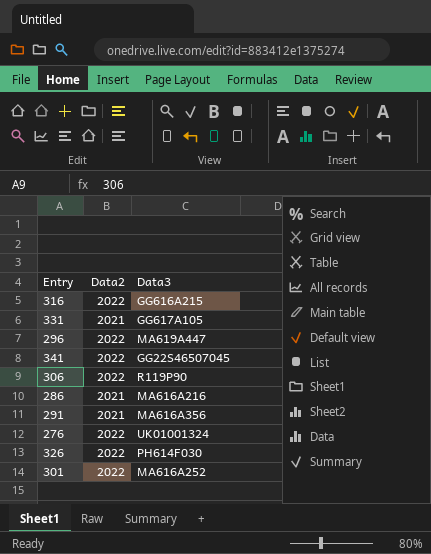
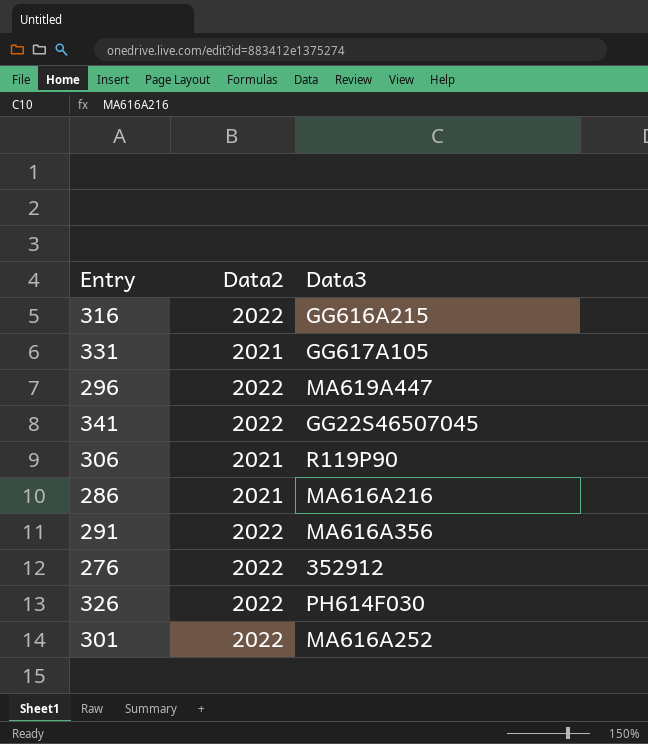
306 | Data2: 2022 -> 2021
291 | Data2: 2021 -> 2022
276 | Data3: UK01001324 -> 352912

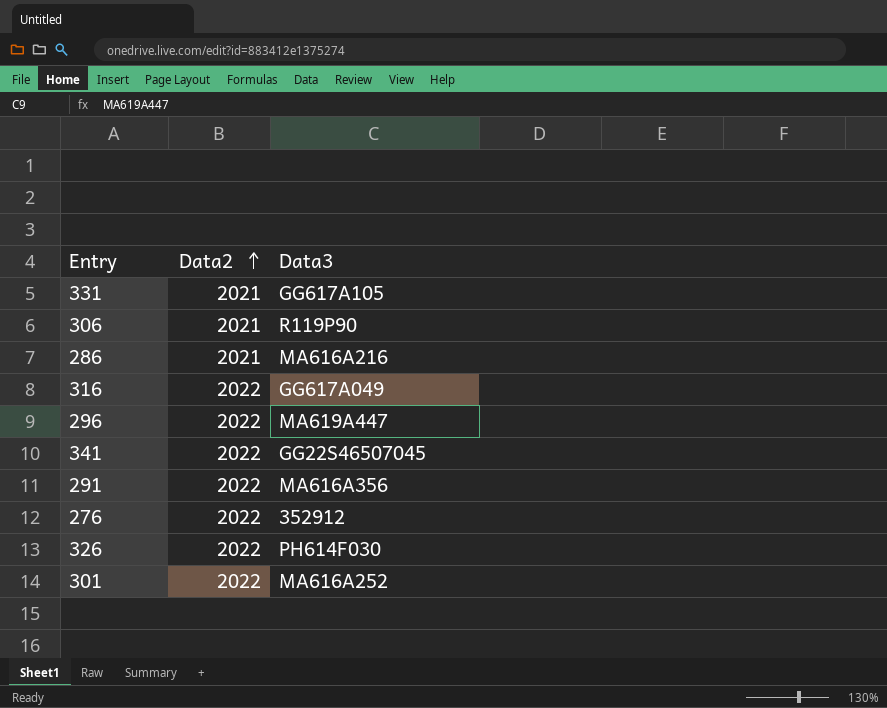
row order: none -> Data2 ascending
316 | Data3: GG616A215 -> GG617A049

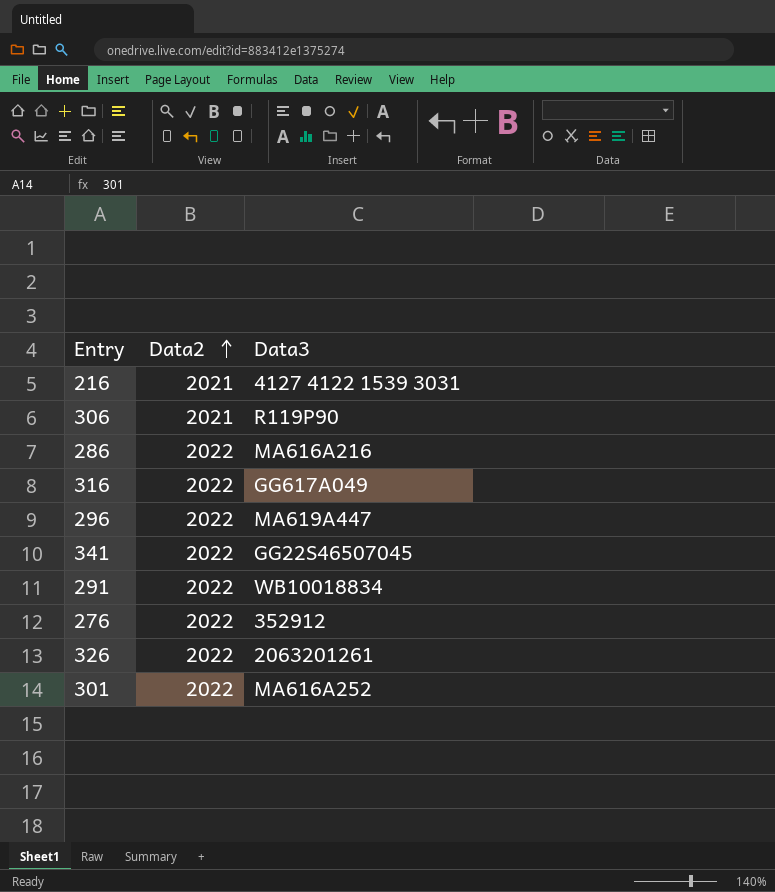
row 331: 2021 | GG617A105 -> none
row 216: none -> 2021 | 4127 4122 1539 3031
286 | Data2: 2021 -> 2022
291 | Data3: MA616A356 -> WB10018834
326 | Data3: PH614F030 -> 2063201261

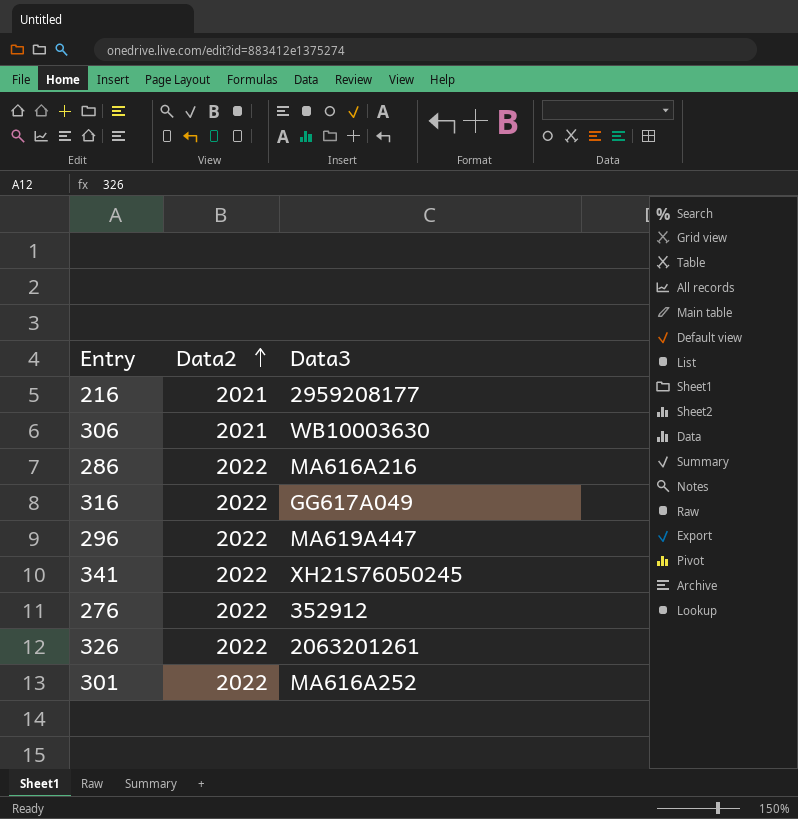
row 291: 2022 | WB10018834 -> none
216 | Data3: 4127 4122 1539 3031 -> 2959208177
306 | Data3: R119P90 -> WB10003630
341 | Data3: GG22S46507045 -> XH21S76050245

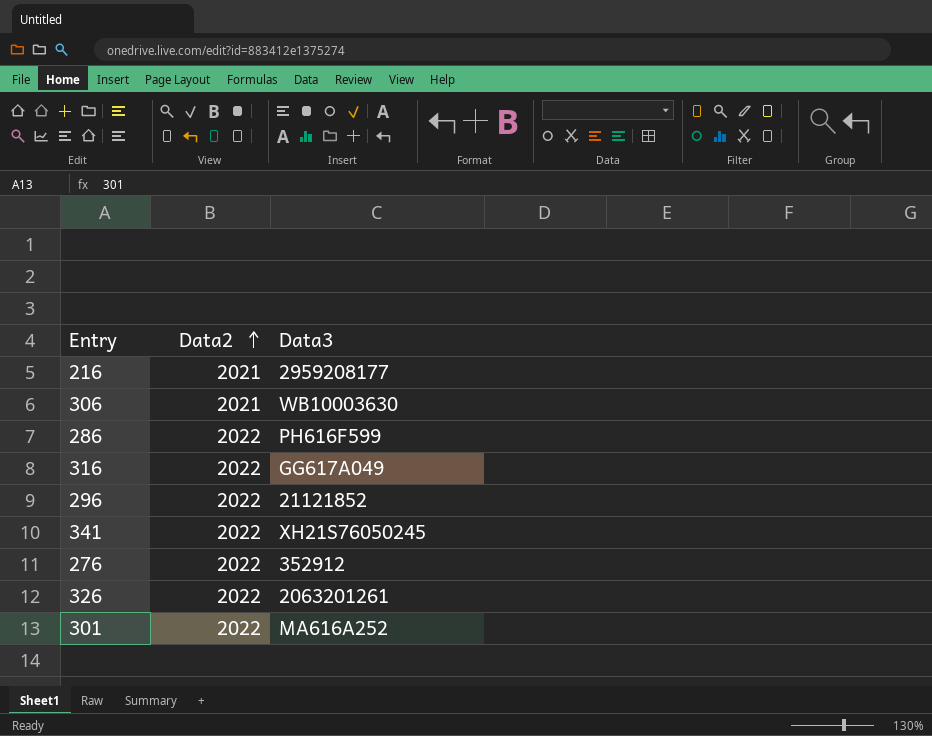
286 | Data3: MA616A216 -> PH616F599
296 | Data3: MA619A447 -> 21121852

